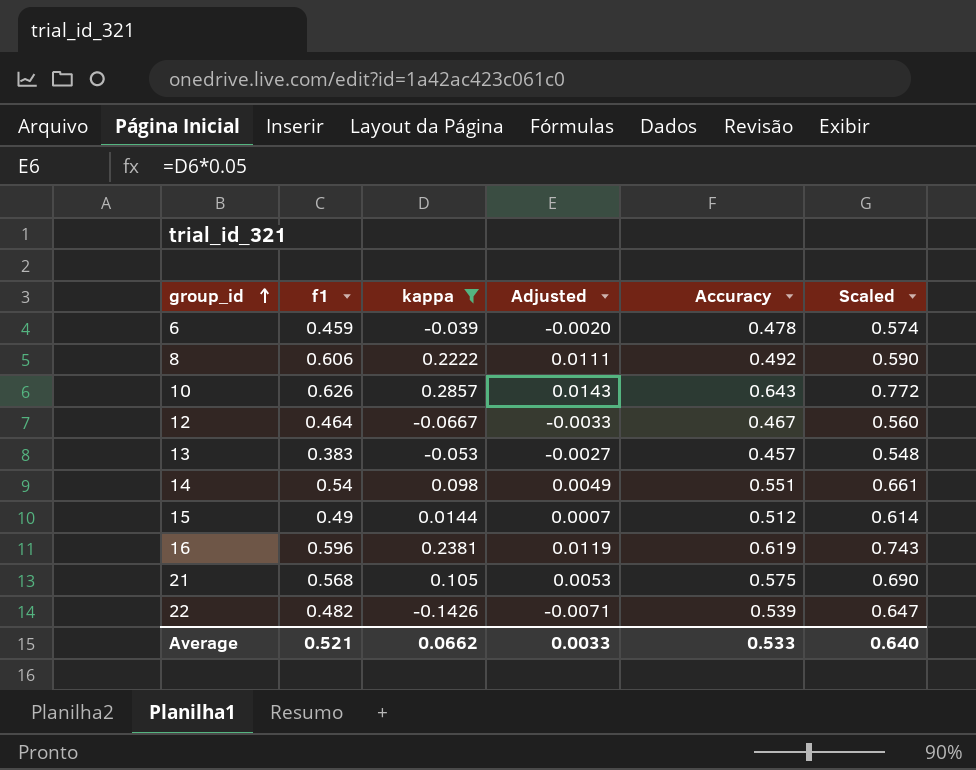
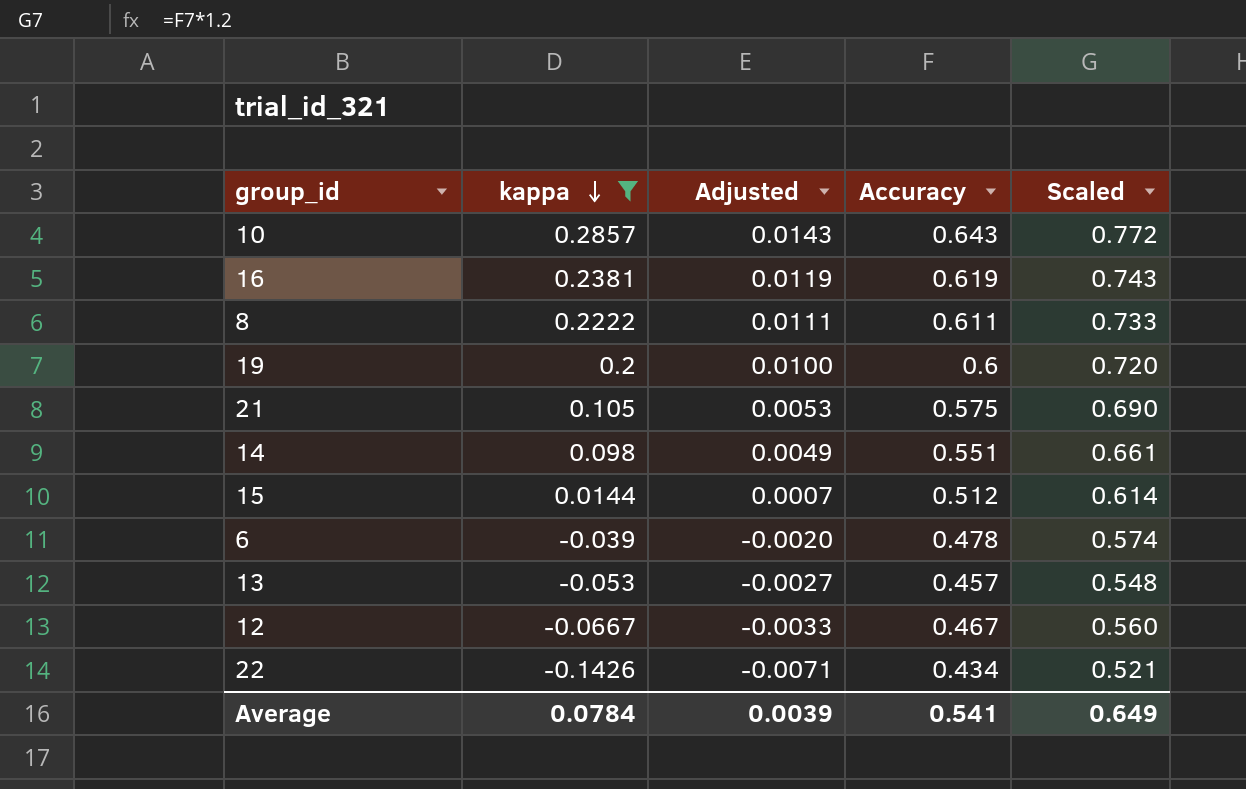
row order: group_id ascending -> kappa descending
column f1 | position: 2 -> none
8 | Accuracy: 0.492 -> 0.611
8 | Scaled: 0.590 -> 0.733
row 19: none -> 0.2 | 0.0100 | 0.6 | 0.720
22 | Accuracy: 0.539 -> 0.434
22 | Scaled: 0.647 -> 0.521
Average | kappa: 0.0662 -> 0.0784
Average | Adjusted: 0.0033 -> 0.0039
Average | Accuracy: 0.533 -> 0.541
Average | Scaled: 0.640 -> 0.649

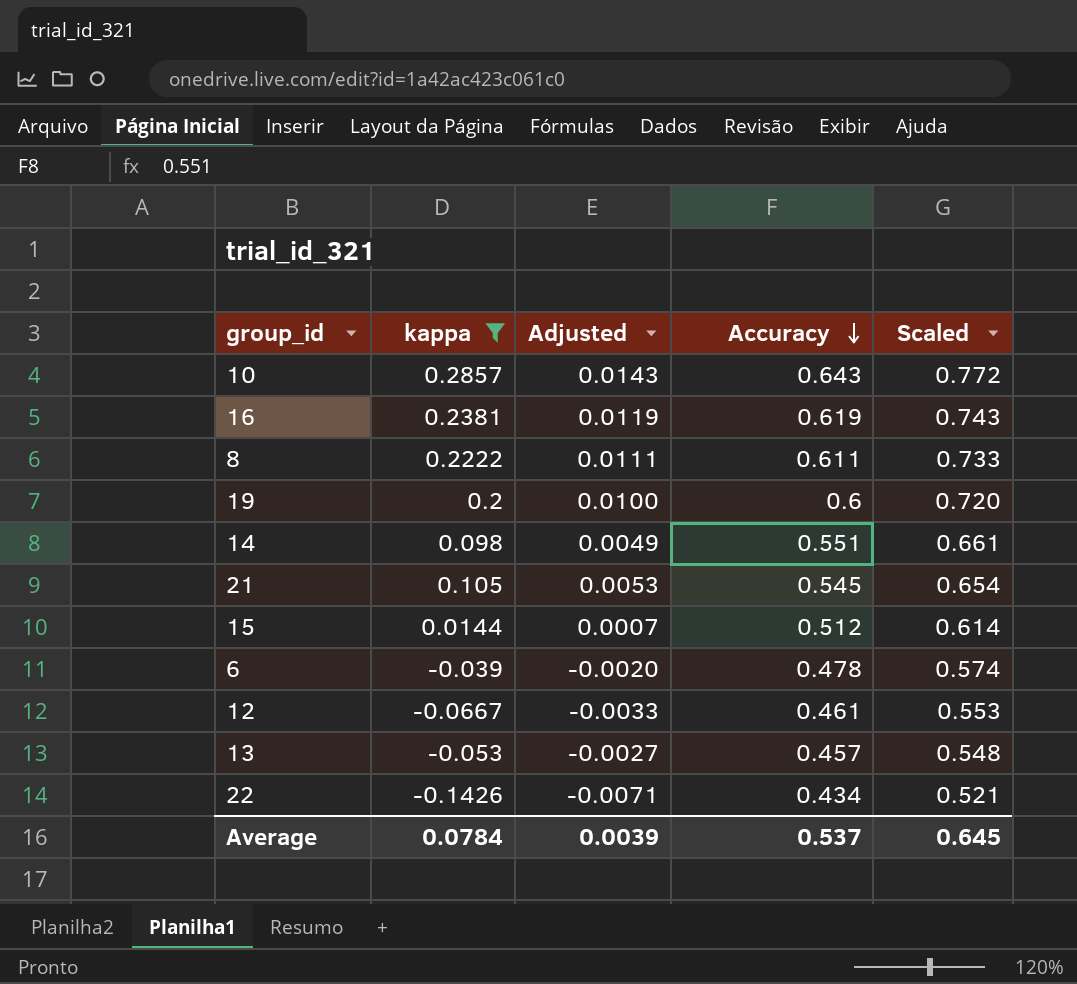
row order: kappa descending -> Accuracy descending
21 | Accuracy: 0.575 -> 0.545
21 | Scaled: 0.690 -> 0.654
12 | Accuracy: 0.467 -> 0.461
12 | Scaled: 0.560 -> 0.553
Average | Accuracy: 0.541 -> 0.537
Average | Scaled: 0.649 -> 0.645

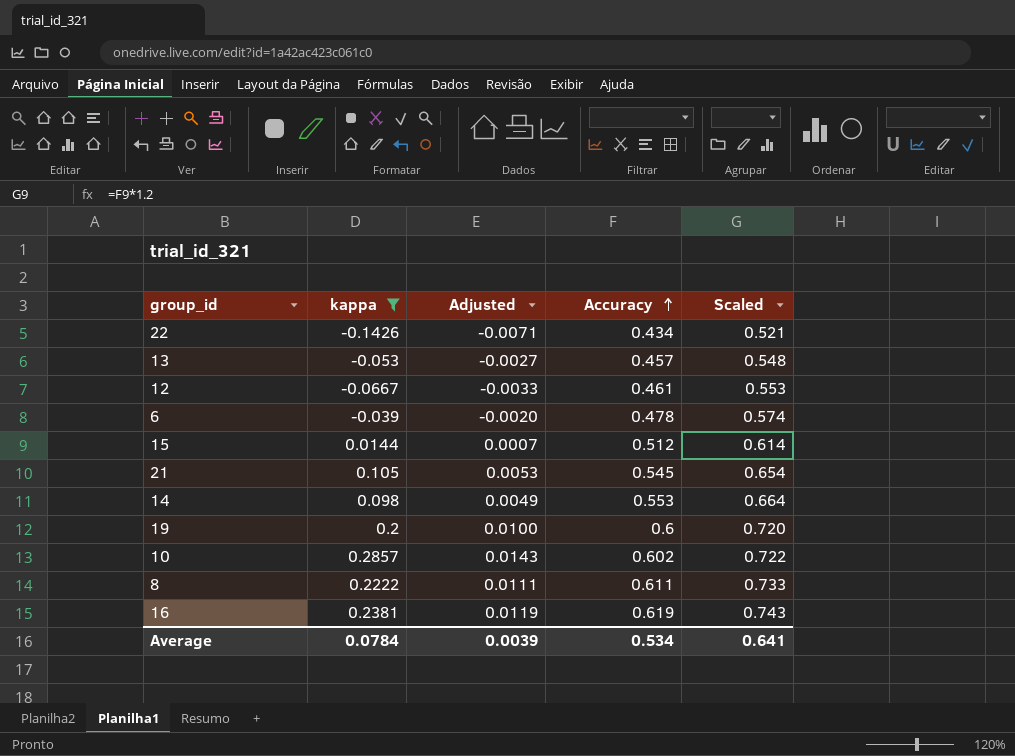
row order: Accuracy descending -> Accuracy ascending
14 | Accuracy: 0.551 -> 0.553
14 | Scaled: 0.661 -> 0.664
10 | Accuracy: 0.643 -> 0.602
10 | Scaled: 0.772 -> 0.722
Average | Accuracy: 0.537 -> 0.534
Average | Scaled: 0.645 -> 0.641

